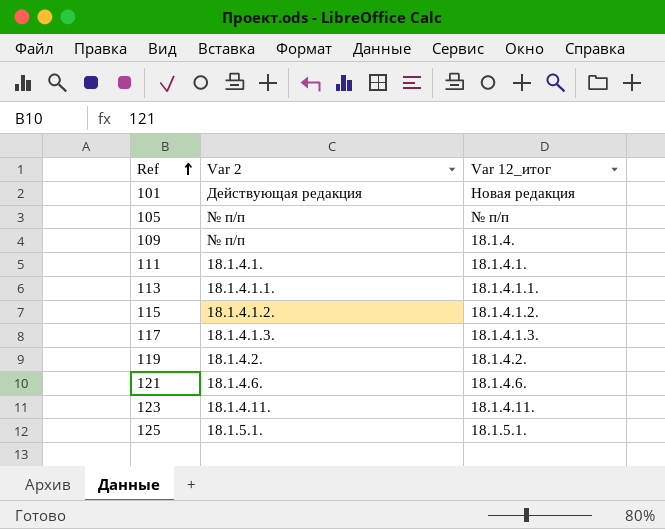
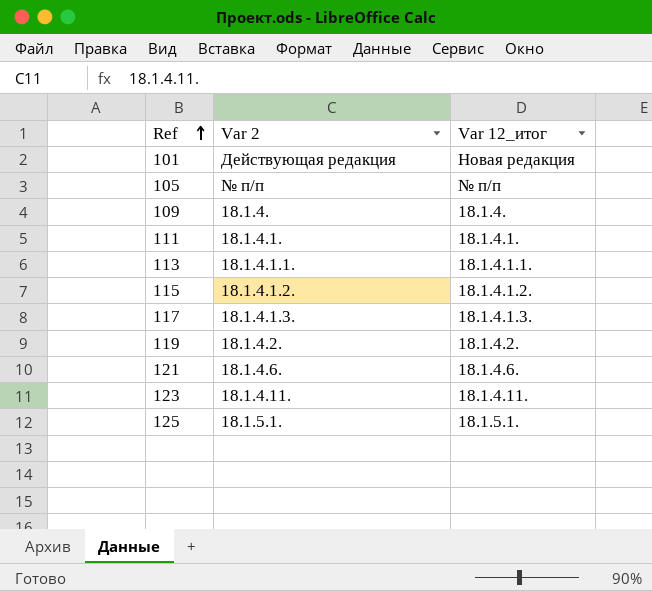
109 | Var 2: № п/п -> 18.1.4.

